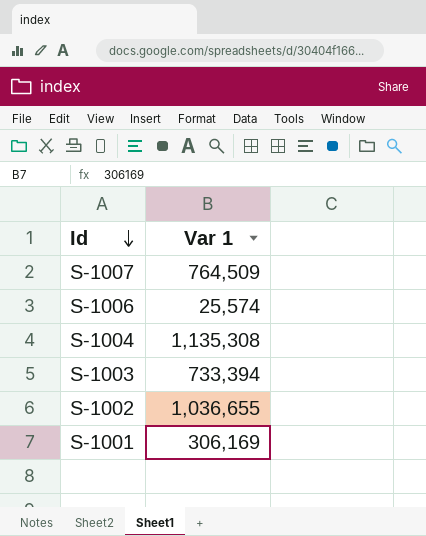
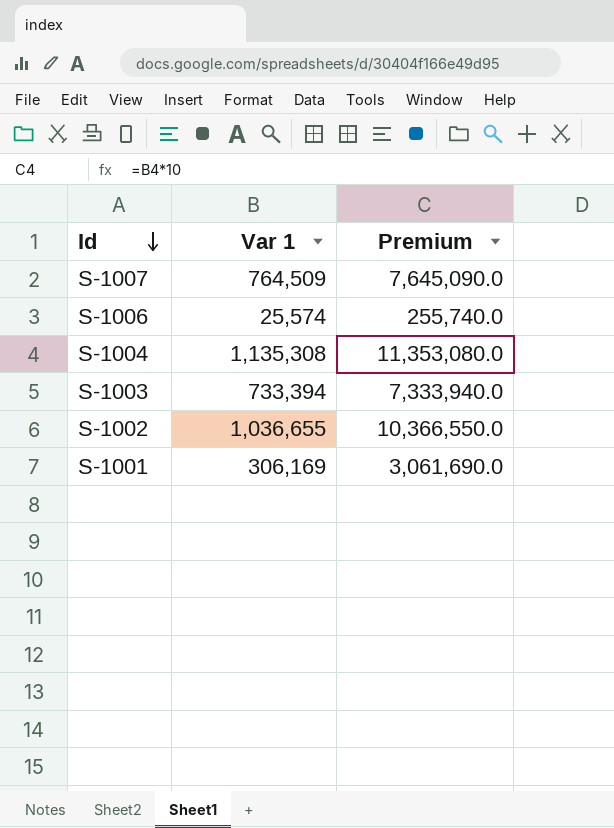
column Premium | formula: none -> [Var 1] * 10

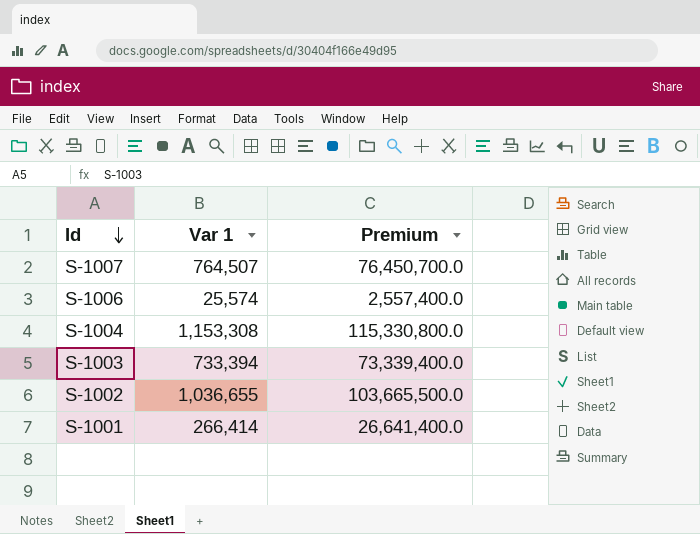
column Premium | formula: [Var 1] * 10 -> [Var 1] * 100
S-1007 | Var 1: 764,509 -> 764,507
S-1004 | Var 1: 1,135,308 -> 1,153,308
S-1001 | Var 1: 306,169 -> 266,414

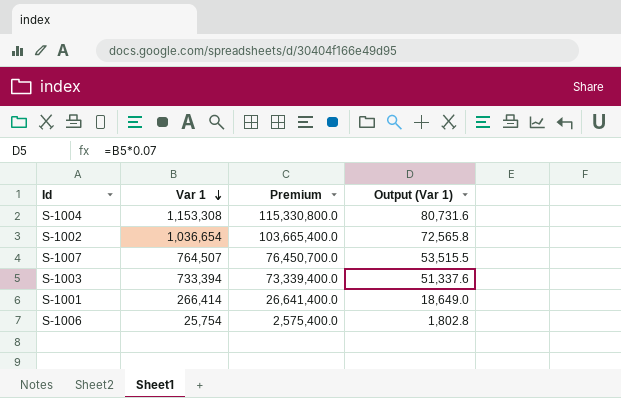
row order: Id descending -> Var 1 descending
column Output (Var 1) | formula: none -> [Var 1] * 0.07
S-1002 | Var 1: 1,036,655 -> 1,036,654
S-1002 | Premium: 103,665,500.0 -> 103,665,400.0
S-1006 | Var 1: 25,574 -> 25,754
S-1006 | Premium: 2,557,400.0 -> 2,575,400.0

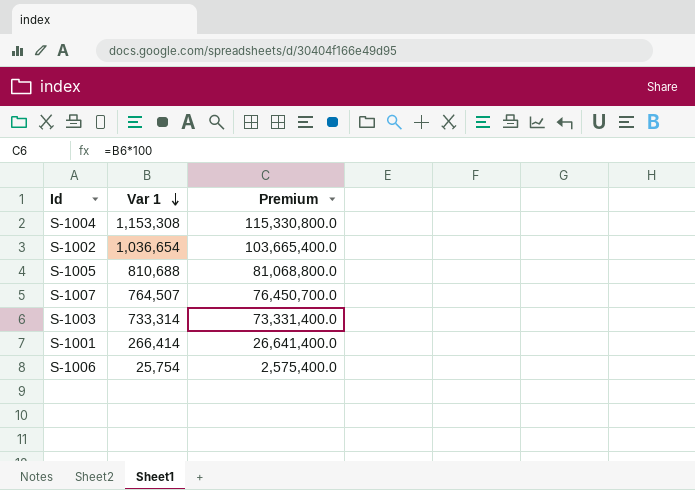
column Output (Var 1) | formula: [Var 1] * 0.07 -> none
row S-1005: none -> 810,688 | 81,068,800.0
S-1003 | Var 1: 733,394 -> 733,314
S-1003 | Premium: 73,339,400.0 -> 73,331,400.0

